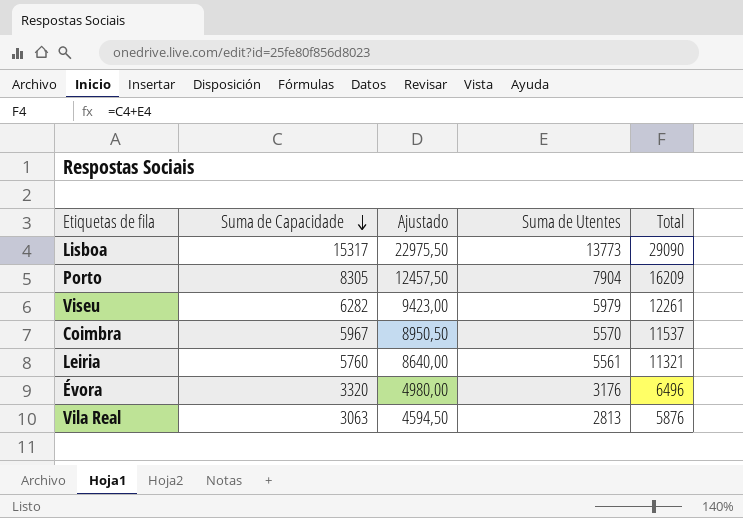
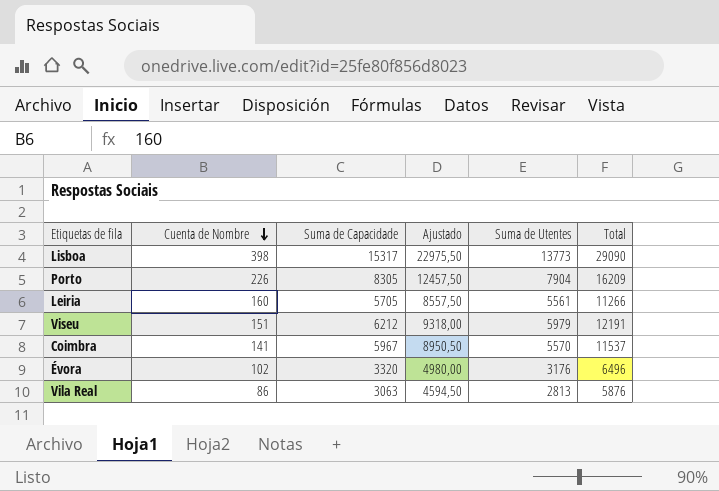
row order: Suma de Capacidade descending -> Cuenta de Nombre descending
column Cuenta de Nombre | position: none -> 2
Leiria | Suma de Capacidade: 5760 -> 5705
Leiria | Ajustado: 8640,00 -> 8557,50
Leiria | Total: 11321 -> 11266
Viseu | Suma de Capacidade: 6282 -> 6212
Viseu | Ajustado: 9423,00 -> 9318,00
Viseu | Total: 12261 -> 12191

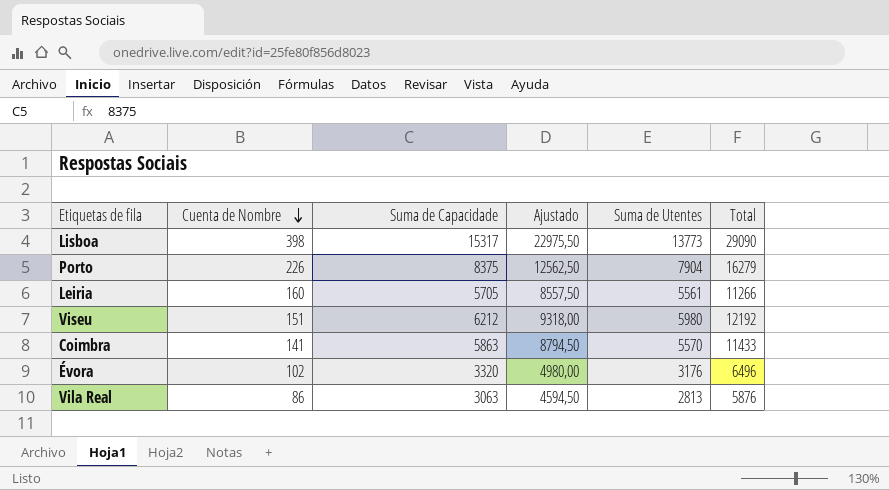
Porto | Suma de Capacidade: 8305 -> 8375
Porto | Ajustado: 12457,50 -> 12562,50
Porto | Total: 16209 -> 16279
Viseu | Suma de Utentes: 5979 -> 5980
Viseu | Total: 12191 -> 12192
Coimbra | Suma de Capacidade: 5967 -> 5863
Coimbra | Ajustado: 8950,50 -> 8794,50
Coimbra | Total: 11537 -> 11433

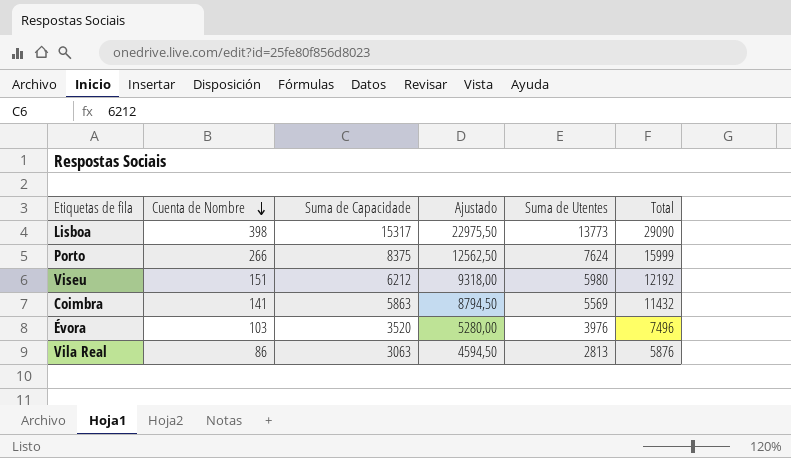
row Leiria: 160 | 5705 | 8557,50 | 5561 | 11266 -> none
Porto | Cuenta de Nombre: 226 -> 266
Porto | Suma de Utentes: 7904 -> 7624
Porto | Total: 16279 -> 15999
Coimbra | Suma de Utentes: 5570 -> 5569
Coimbra | Total: 11433 -> 11432
Évora | Cuenta de Nombre: 102 -> 103
Évora | Suma de Capacidade: 3320 -> 3520
Évora | Ajustado: 4980,00 -> 5280,00
Évora | Suma de Utentes: 3176 -> 3976
Évora | Total: 6496 -> 7496

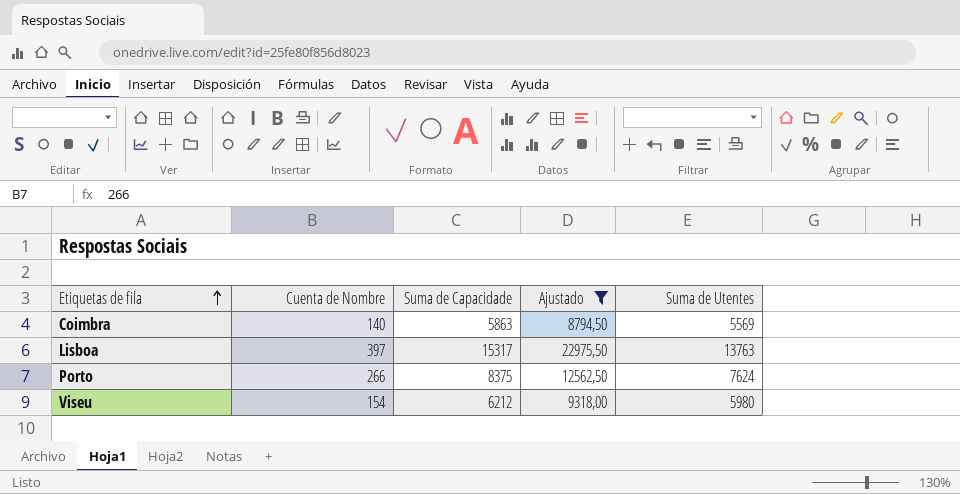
filter: none -> Ajustado >= 8794,50
row order: Cuenta de Nombre descending -> Etiquetas de fila ascending
column Total | formula: [Suma de Capacidade] + [Suma de Utentes] -> none
Coimbra | Cuenta de Nombre: 141 -> 140
Lisboa | Cuenta de Nombre: 398 -> 397
Lisboa | Suma de Utentes: 13773 -> 13763
Viseu | Cuenta de Nombre: 151 -> 154

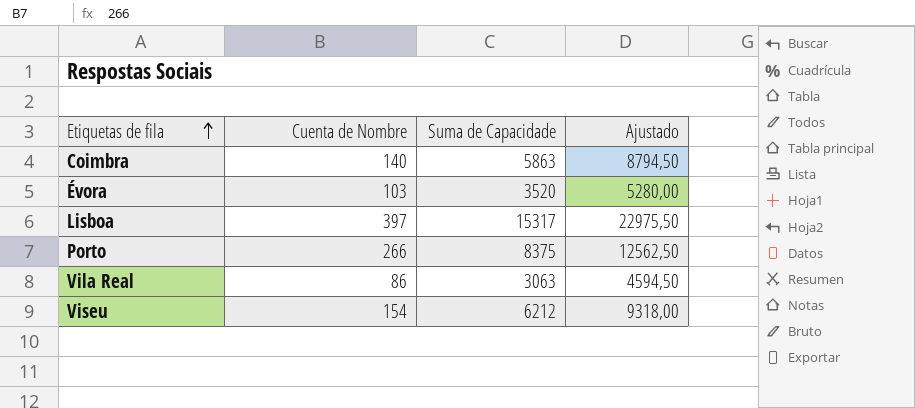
filter: Ajustado >= 8794,50 -> none
column Suma de Utentes | position: 5 -> none

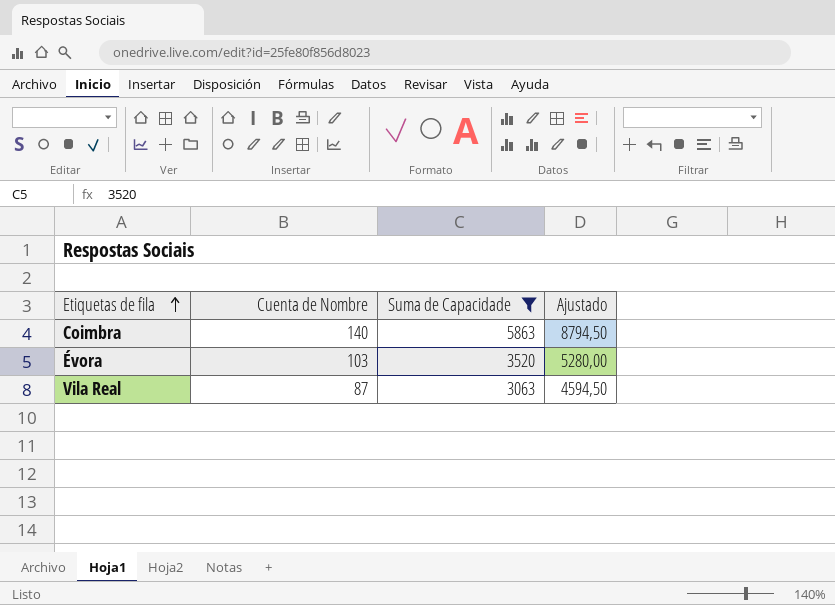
filter: none -> Suma de Capacidade <= 5863
Vila Real | Cuenta de Nombre: 86 -> 87

